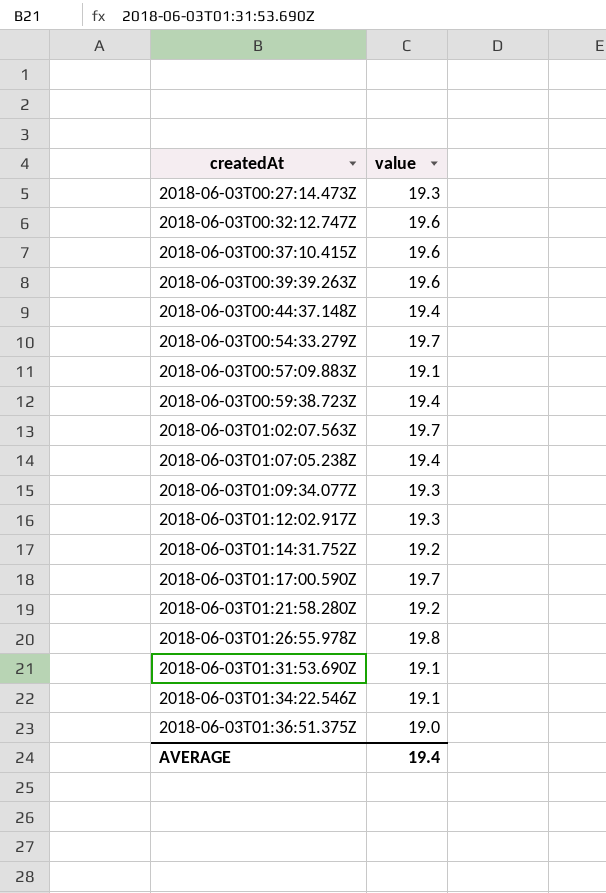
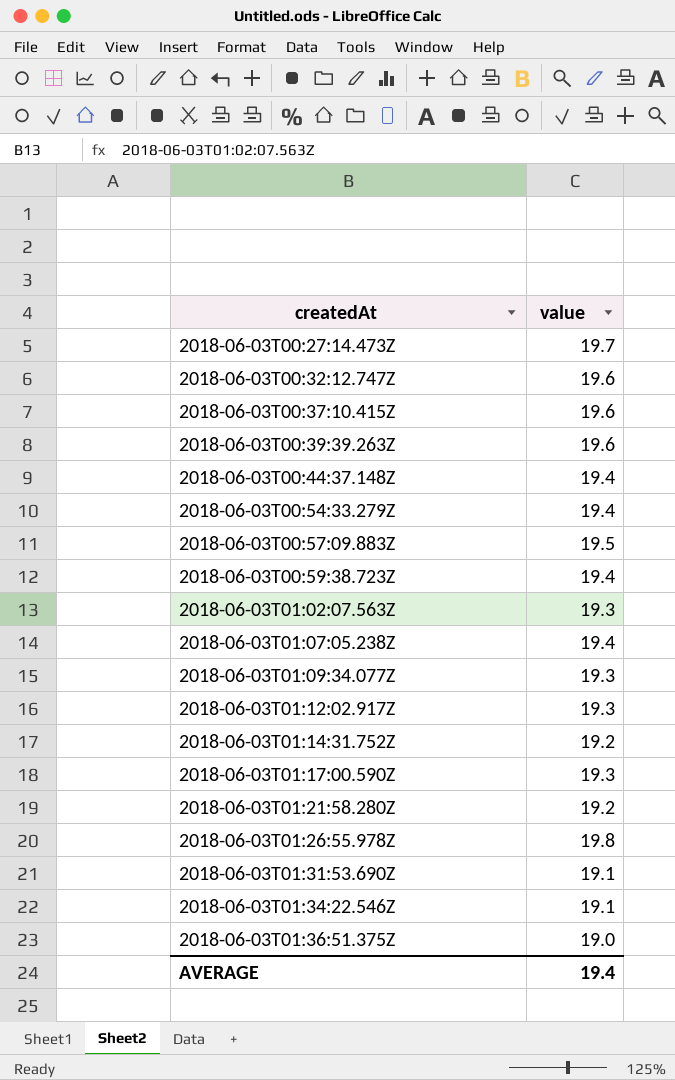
2018-06-03T00:27:14.473Z | value: 19.3 -> 19.7
2018-06-03T00:54:33.279Z | value: 19.7 -> 19.4
2018-06-03T00:57:09.883Z | value: 19.1 -> 19.5
2018-06-03T01:02:07.563Z | value: 19.7 -> 19.3
2018-06-03T01:17:00.590Z | value: 19.7 -> 19.3

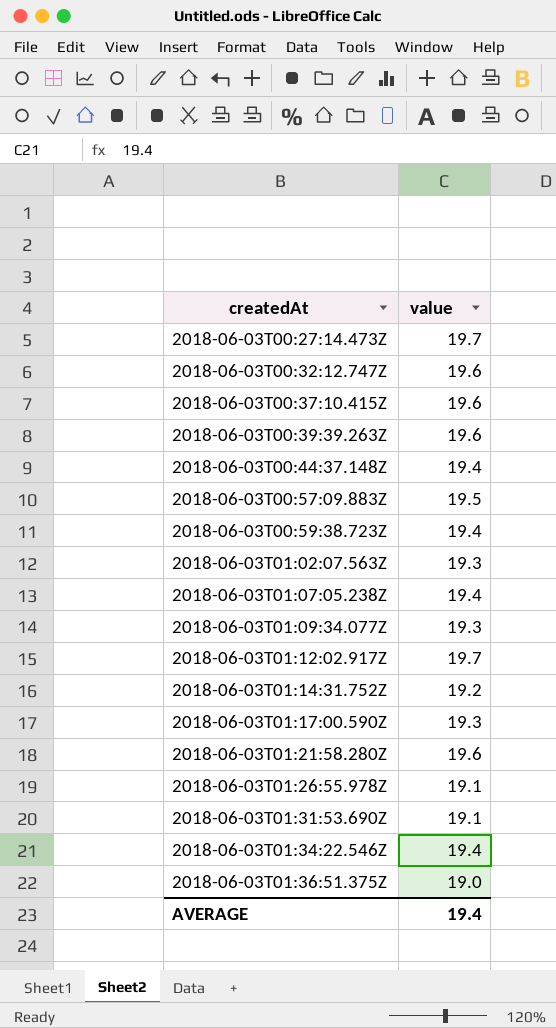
row 2018-06-03T00:54:33.279Z: 19.4 -> none
2018-06-03T01:12:02.917Z | value: 19.3 -> 19.7
2018-06-03T01:21:58.280Z | value: 19.2 -> 19.6
2018-06-03T01:26:55.978Z | value: 19.8 -> 19.1
2018-06-03T01:34:22.546Z | value: 19.1 -> 19.4

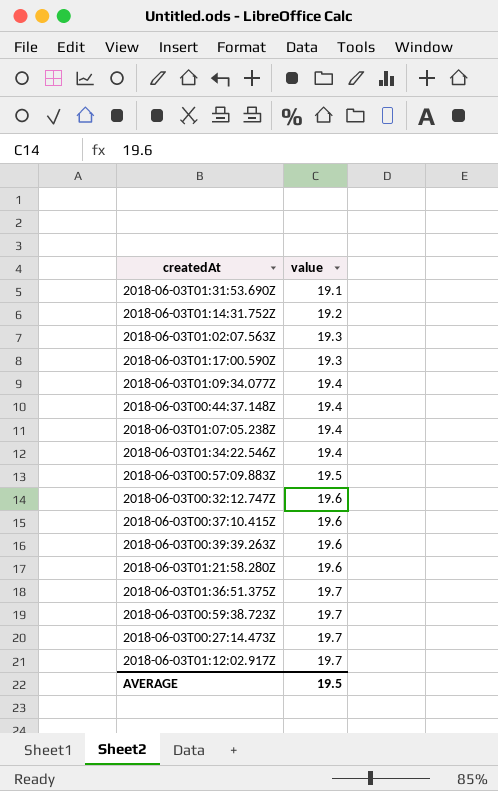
row order: createdAt ascending -> value ascending
row 2018-06-03T01:26:55.978Z: 19.1 -> none
2018-06-03T01:09:34.077Z | value: 19.3 -> 19.4
2018-06-03T01:36:51.375Z | value: 19.0 -> 19.7
2018-06-03T00:59:38.723Z | value: 19.4 -> 19.7
AVERAGE | value: 19.4 -> 19.5

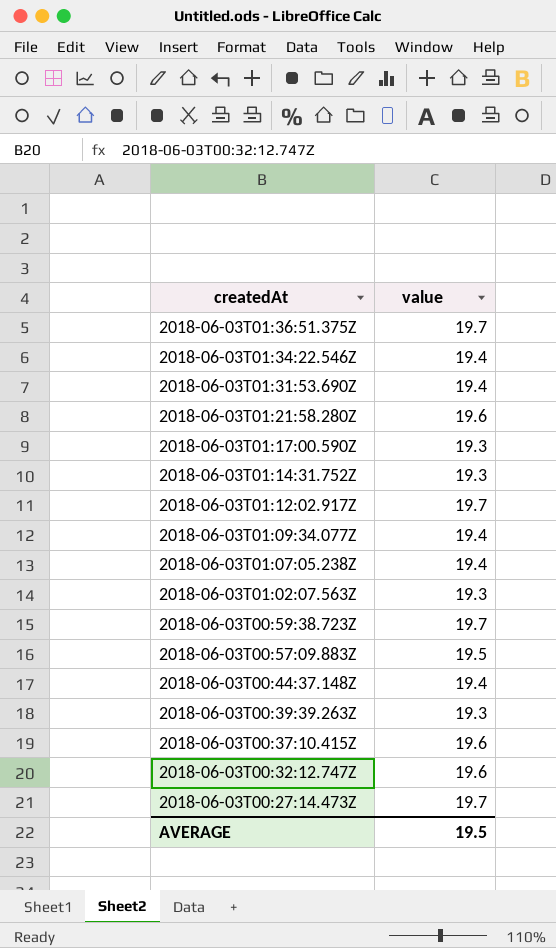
row order: value ascending -> createdAt descending
2018-06-03T01:31:53.690Z | value: 19.1 -> 19.4
2018-06-03T01:14:31.752Z | value: 19.2 -> 19.3
2018-06-03T00:39:39.263Z | value: 19.6 -> 19.3

